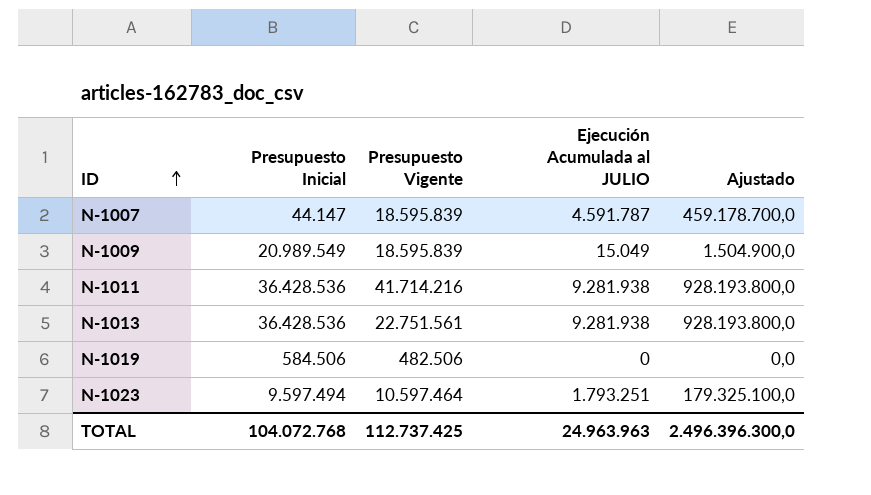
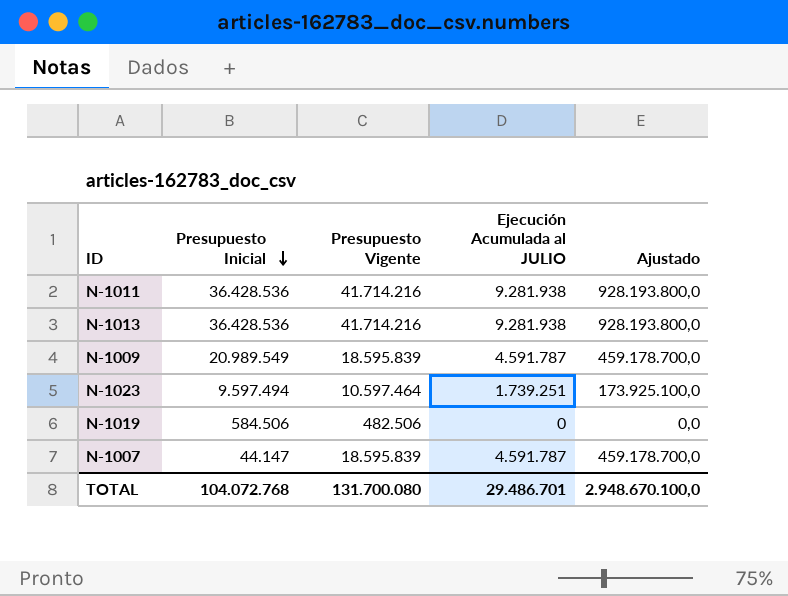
row order: ID ascending -> Presupuesto Inicial descending
N-1013 | Presupuesto Vigente: 22.751.561 -> 41.714.216
N-1009 | Ejecución Acumulada al JULIO: 15.049 -> 4.591.787
N-1009 | Ajustado: 1.504.900,0 -> 459.178.700,0
N-1023 | Ejecución Acumulada al JULIO: 1.793.251 -> 1.739.251
N-1023 | Ajustado: 179.325.100,0 -> 173.925.100,0
TOTAL | Presupuesto Vigente: 112.737.425 -> 131.700.080
TOTAL | Ejecución Acumulada al JULIO: 24.963.963 -> 29.486.701
TOTAL | Ajustado: 2.496.396.300,0 -> 2.948.670.100,0

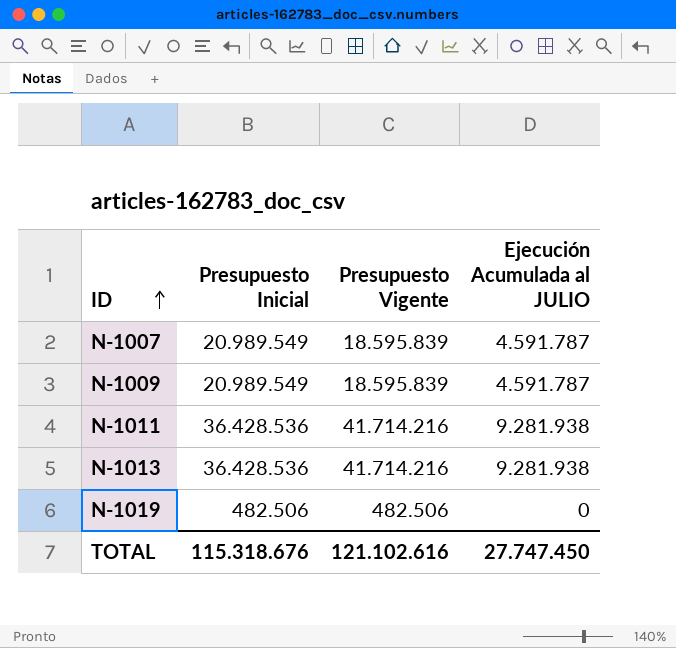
row order: Presupuesto Inicial descending -> ID ascending
column Ajustado | formula: [Ejecución Acumulada al JULIO] * 100 -> none
row N-1023: 9.597.494 | 10.597.464 | 1.739.251 | 173.925.100,0 -> none
N-1007 | Presupuesto Inicial: 44.147 -> 20.989.549
N-1019 | Presupuesto Inicial: 584.506 -> 482.506
TOTAL | Presupuesto Inicial: 104.072.768 -> 115.318.676
TOTAL | Presupuesto Vigente: 131.700.080 -> 121.102.616
TOTAL | Ejecución Acumulada al JULIO: 29.486.701 -> 27.747.450

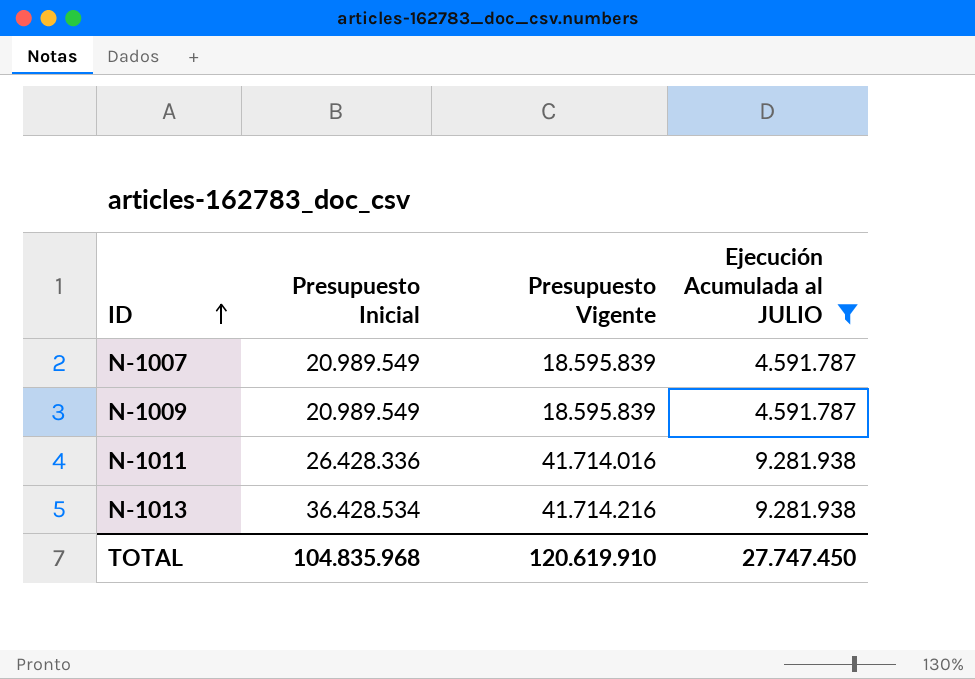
filter: none -> Ejecución Acumulada al JULIO != 0
N-1011 | Presupuesto Inicial: 36.428.536 -> 26.428.336
N-1011 | Presupuesto Vigente: 41.714.216 -> 41.714.016
N-1013 | Presupuesto Inicial: 36.428.536 -> 36.428.534
TOTAL | Presupuesto Inicial: 115.318.676 -> 104.835.968
TOTAL | Presupuesto Vigente: 121.102.616 -> 120.619.910

